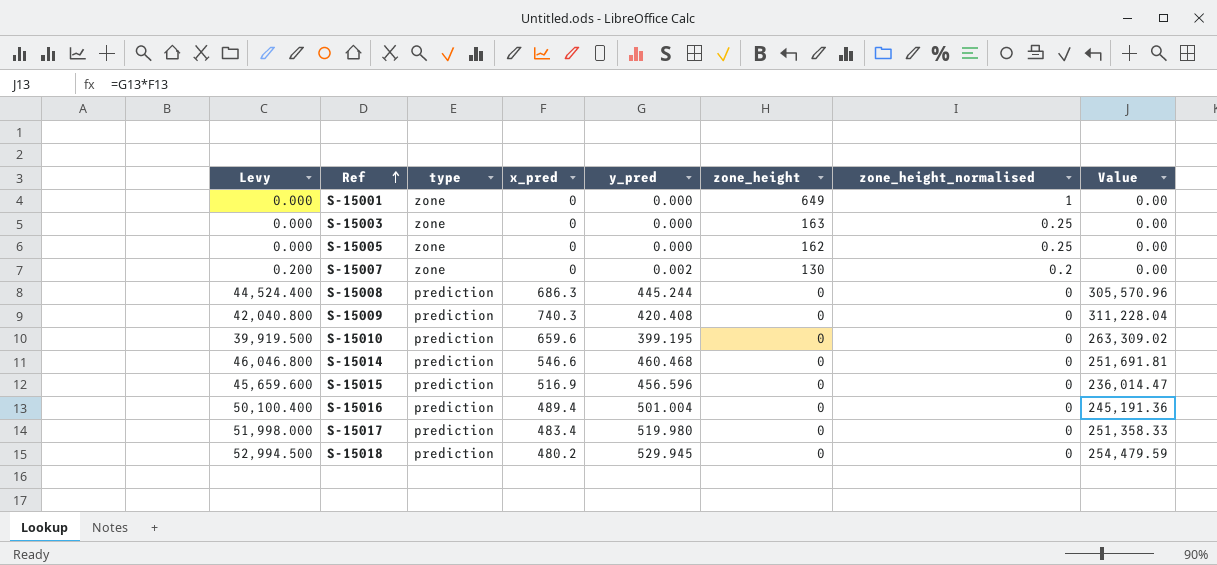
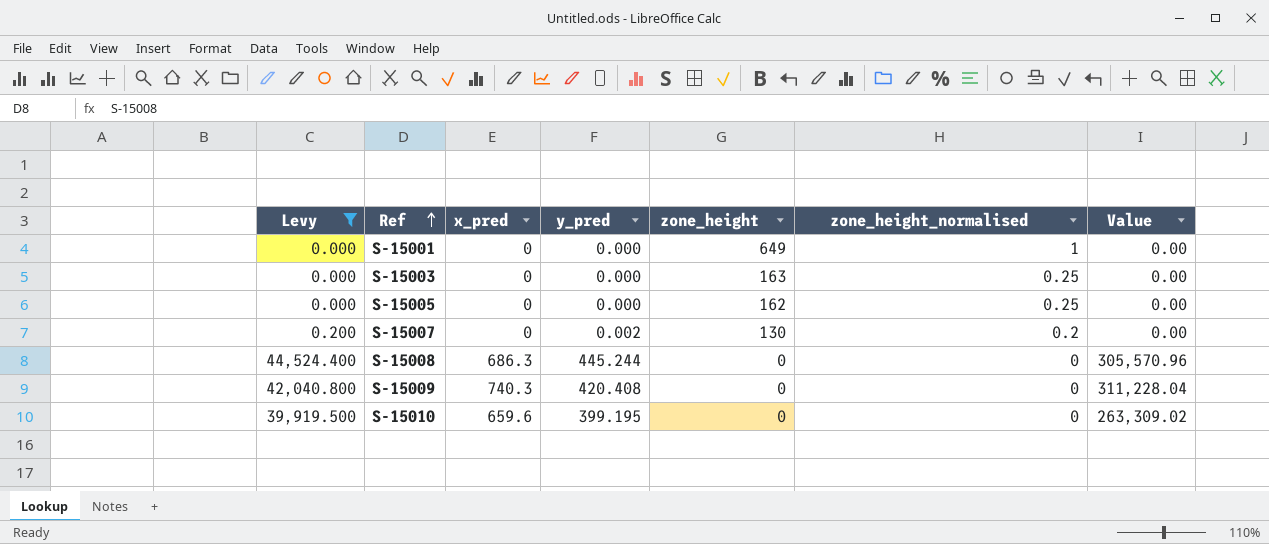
filter: none -> Levy <= 44,524.400
column type | position: 3 -> none

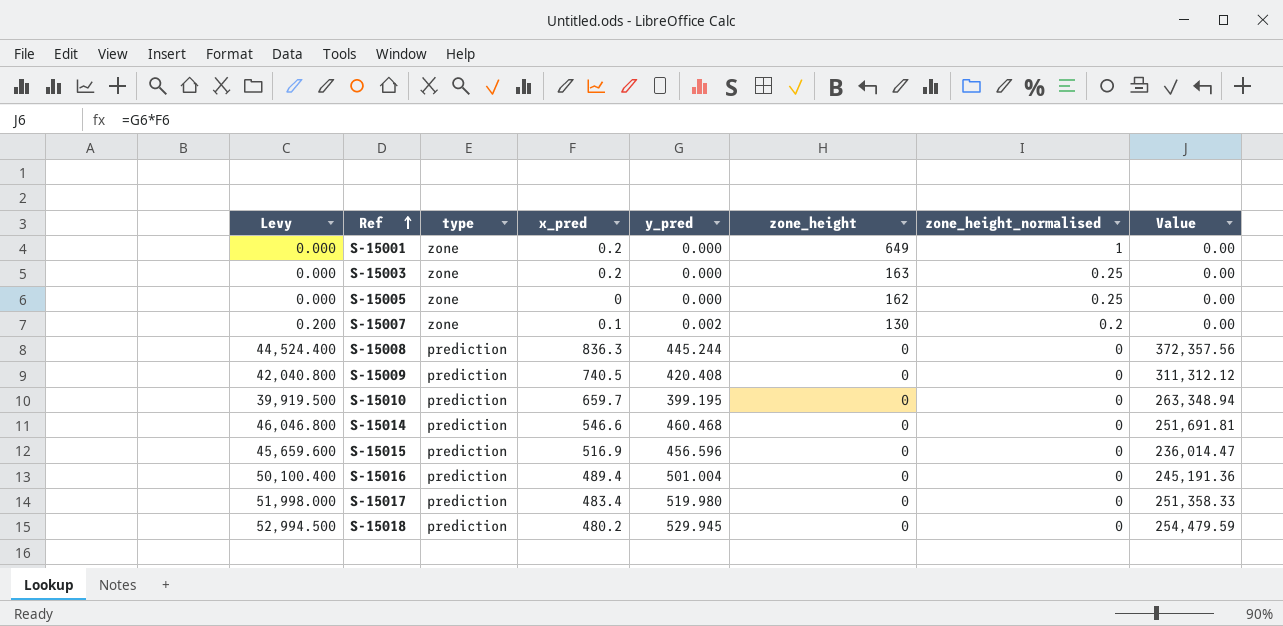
filter: Levy <= 44,524.400 -> none
column type | position: none -> 3
S-15001 | x_pred: 0 -> 0.2
S-15003 | x_pred: 0 -> 0.2
S-15007 | x_pred: 0 -> 0.1
S-15008 | x_pred: 686.3 -> 836.3
S-15008 | Value: 305,570.96 -> 372,357.56
S-15009 | x_pred: 740.3 -> 740.5
S-15009 | Value: 311,228.04 -> 311,312.12
S-15010 | x_pred: 659.6 -> 659.7
S-15010 | Value: 263,309.02 -> 263,348.94

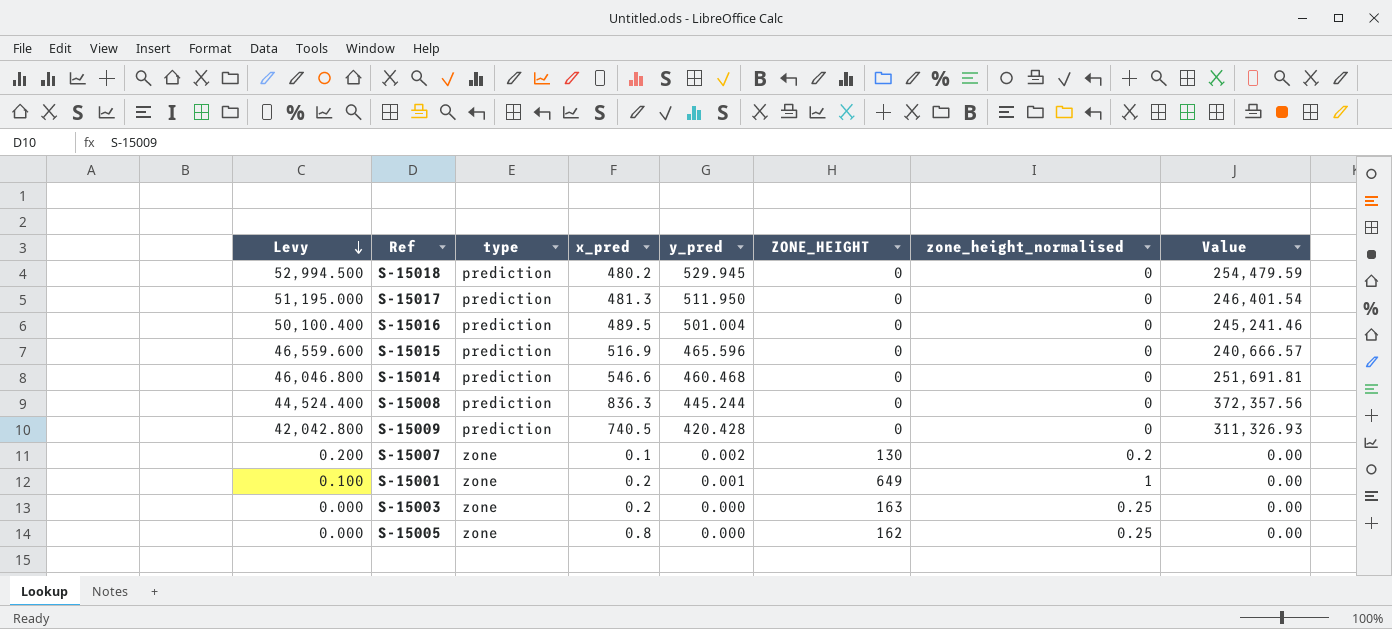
row order: Ref ascending -> Levy descending
column name: zone_height -> ZONE_HEIGHT
row S-15010: 39,919.500 | prediction | 659.7 | 399.195 | 0 | 0 | 263,348.94 -> none
S-15017 | Levy: 51,998.000 -> 51,195.000
S-15017 | x_pred: 483.4 -> 481.3
S-15017 | y_pred: 519.980 -> 511.950
S-15017 | Value: 251,358.33 -> 246,401.54
S-15016 | x_pred: 489.4 -> 489.5
S-15016 | Value: 245,191.36 -> 245,241.46
S-15015 | Levy: 45,659.600 -> 46,559.600
S-15015 | y_pred: 456.596 -> 465.596
S-15015 | Value: 236,014.47 -> 240,666.57
S-15009 | Levy: 42,040.800 -> 42,042.800
S-15009 | y_pred: 420.408 -> 420.428
S-15009 | Value: 311,312.12 -> 311,326.93
S-15001 | Levy: 0.000 -> 0.100
S-15001 | y_pred: 0.000 -> 0.001
S-15005 | x_pred: 0 -> 0.8

